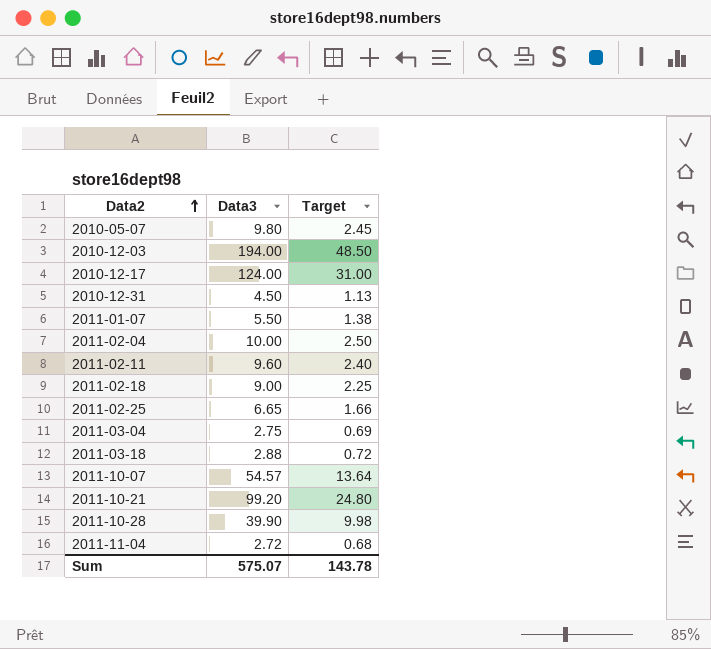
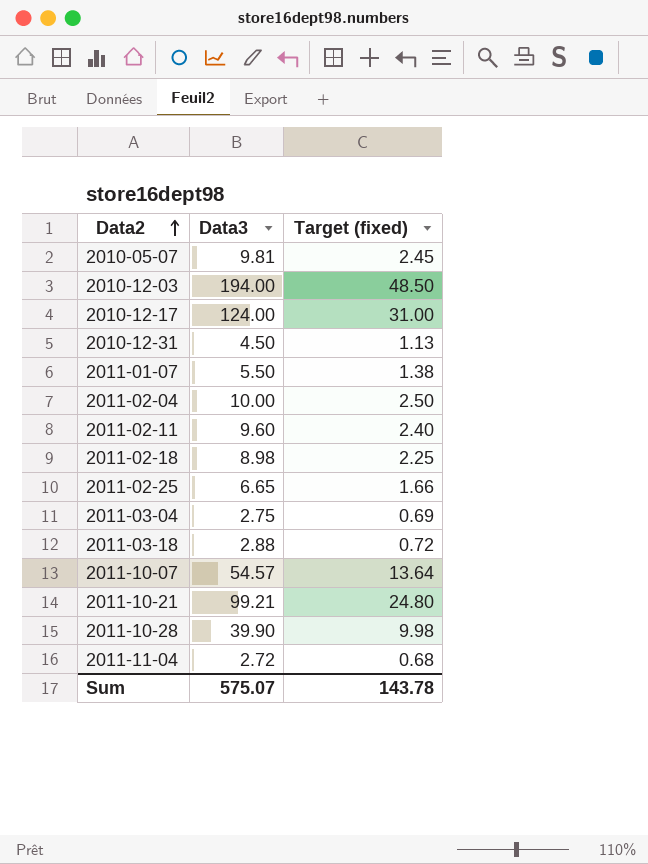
column name: Target -> Target (fixed)
2010-05-07 | Data3: 9.80 -> 9.81
2011-02-18 | Data3: 9.00 -> 8.98
2011-10-21 | Data3: 99.20 -> 99.21

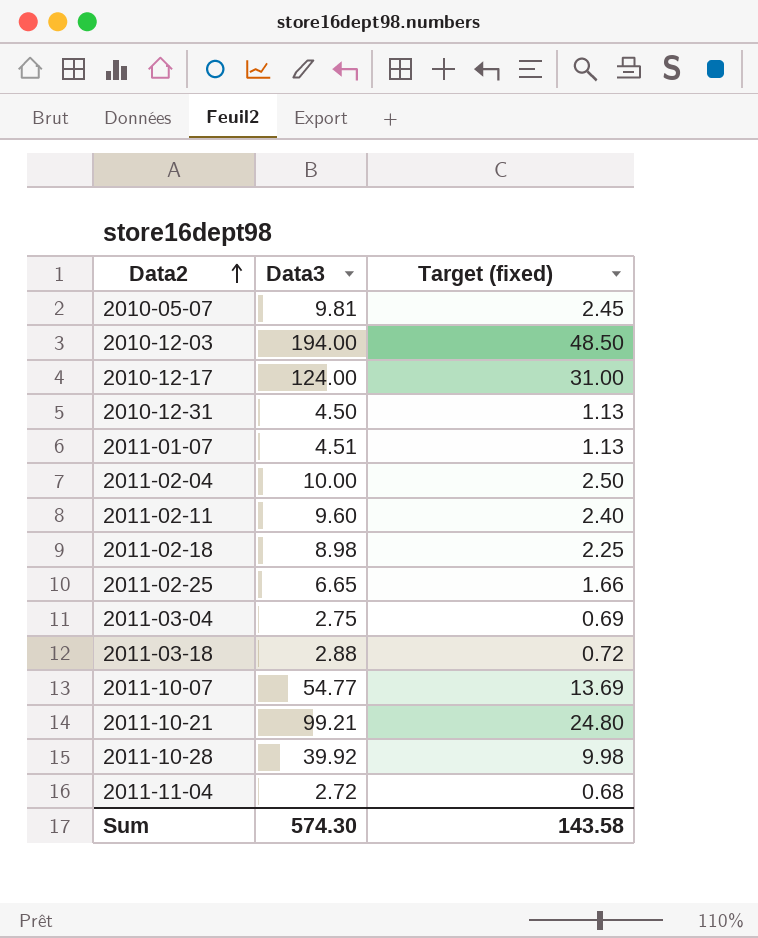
2011-01-07 | Data3: 5.50 -> 4.51
2011-01-07 | Target (fixed): 1.38 -> 1.13
2011-10-07 | Data3: 54.57 -> 54.77
2011-10-07 | Target (fixed): 13.64 -> 13.69
2011-10-28 | Data3: 39.90 -> 39.92
Sum | Data3: 575.07 -> 574.30
Sum | Target (fixed): 143.78 -> 143.58

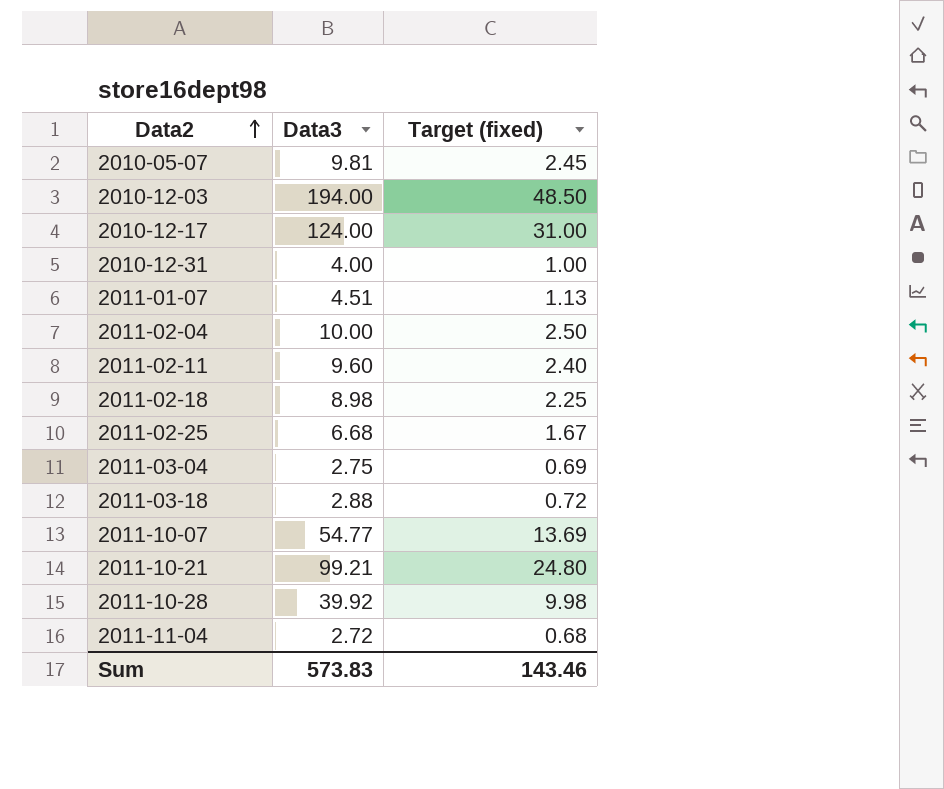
2010-12-31 | Data3: 4.50 -> 4.00
2010-12-31 | Target (fixed): 1.13 -> 1.00
2011-02-25 | Data3: 6.65 -> 6.68
2011-02-25 | Target (fixed): 1.66 -> 1.67
Sum | Data3: 574.30 -> 573.83
Sum | Target (fixed): 143.58 -> 143.46

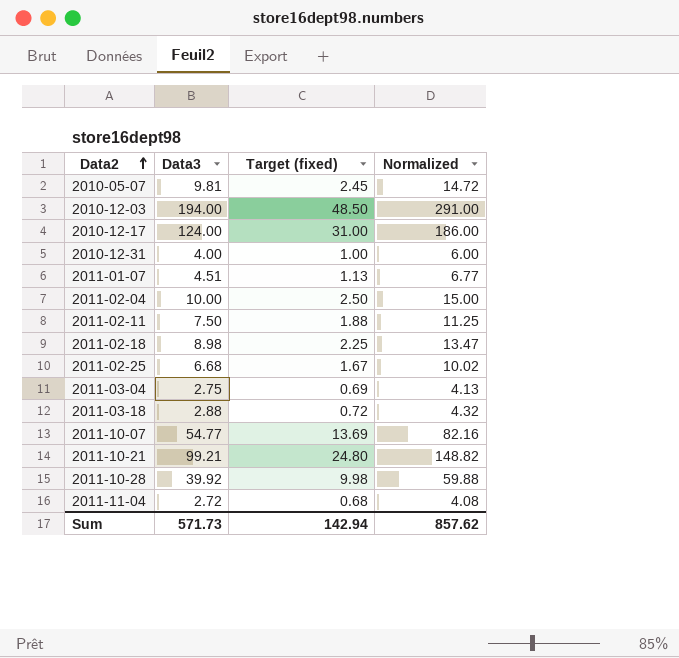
column Normalized | formula: none -> [Data3] * 1.5
2011-02-11 | Data3: 9.60 -> 7.50
2011-02-11 | Target (fixed): 2.40 -> 1.88
Sum | Data3: 573.83 -> 571.73
Sum | Target (fixed): 143.46 -> 142.94

